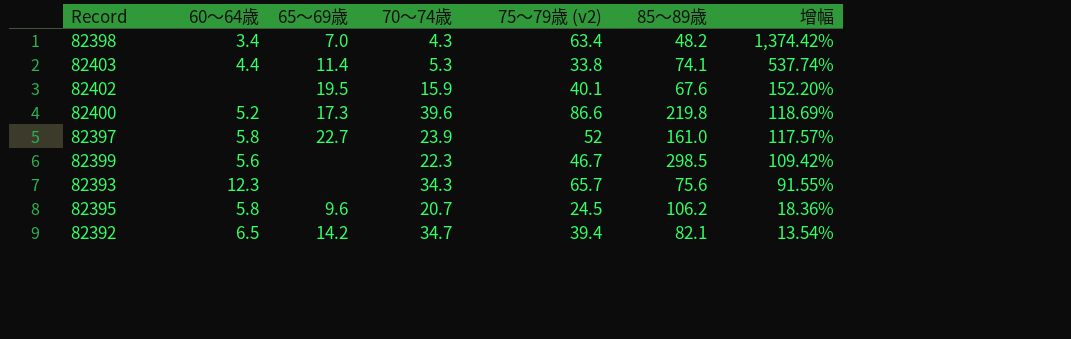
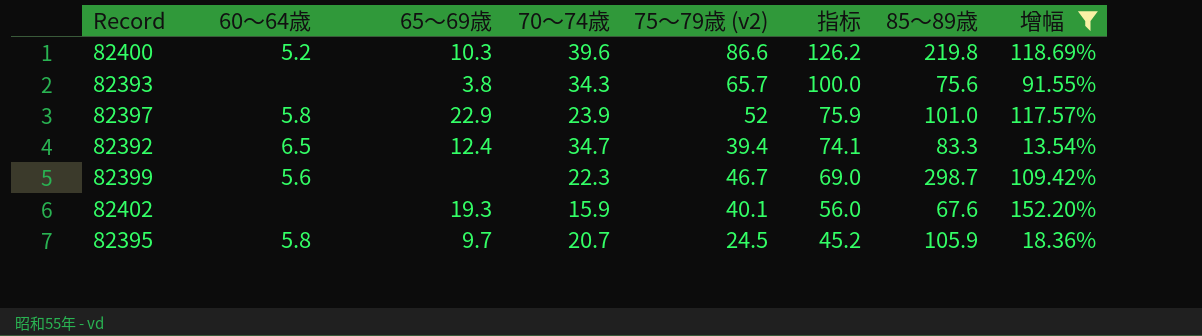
filter: none -> 增幅 <= 152.20%
row order: 增幅 descending -> 指标 descending
column 指标 | formula: none -> [70～74歳] + [75～79歳 (v2)]
82400 | 65～69歳: 17.3 -> 10.3
82393 | 60～64歳: 12.3 -> none
82393 | 65～69歳: none -> 3.8
82397 | 65～69歳: 22.7 -> 22.9
82397 | 85～89歳: 161.0 -> 101.0
82392 | 65～69歳: 14.2 -> 12.4
82392 | 85～89歳: 82.1 -> 83.3
82399 | 85～89歳: 298.5 -> 298.7
82402 | 65～69歳: 19.5 -> 19.3
82395 | 65～69歳: 9.6 -> 9.7
82395 | 85～89歳: 106.2 -> 105.9

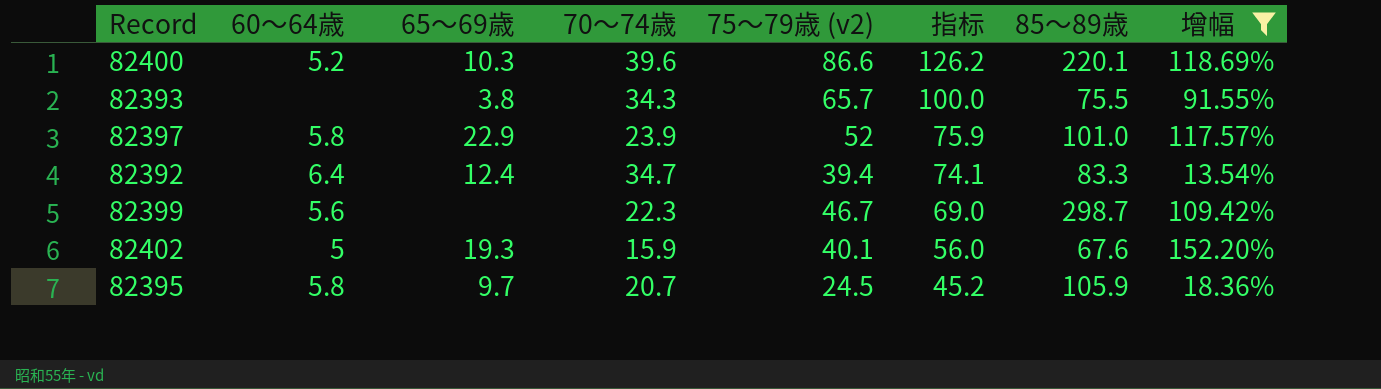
82400 | 85～89歳: 219.8 -> 220.1
82393 | 85～89歳: 75.6 -> 75.5
82392 | 60～64歳: 6.5 -> 6.4
82402 | 60～64歳: none -> 5

